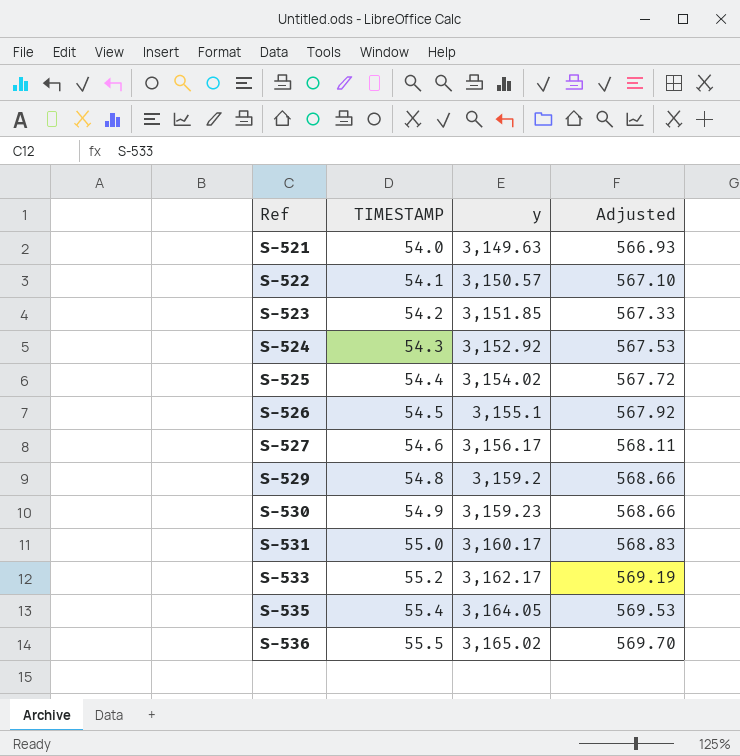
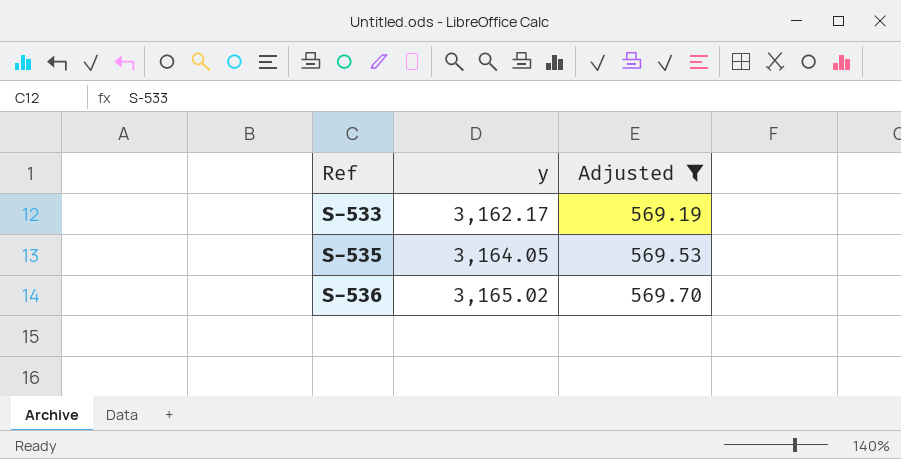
filter: none -> Adjusted >= 569.19
column TIMESTAMP | position: 2 -> none

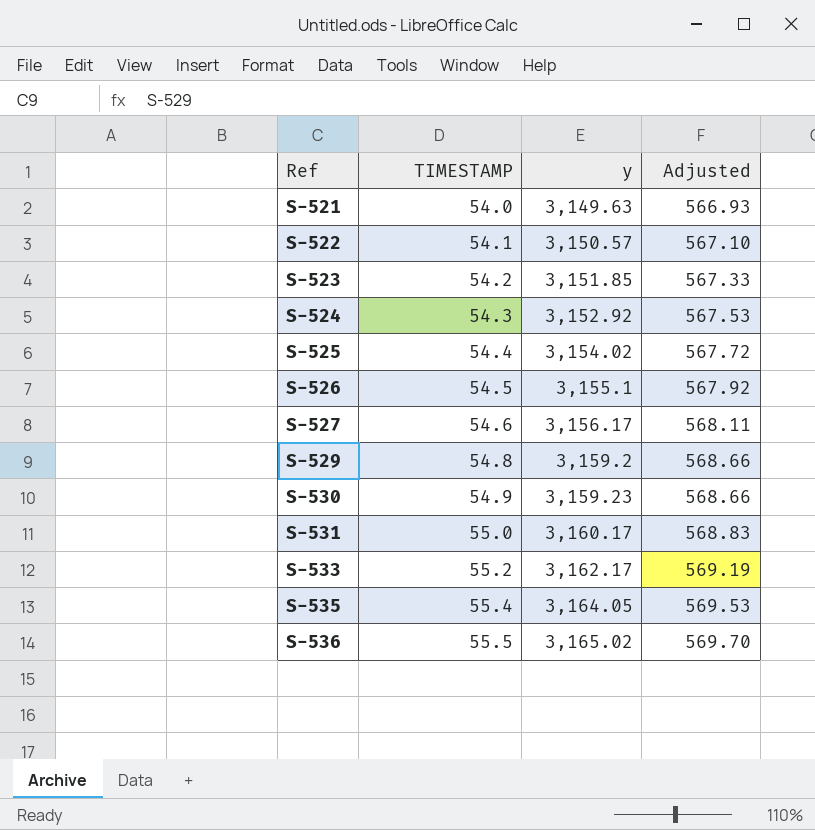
filter: Adjusted >= 569.19 -> none
column TIMESTAMP | position: none -> 2

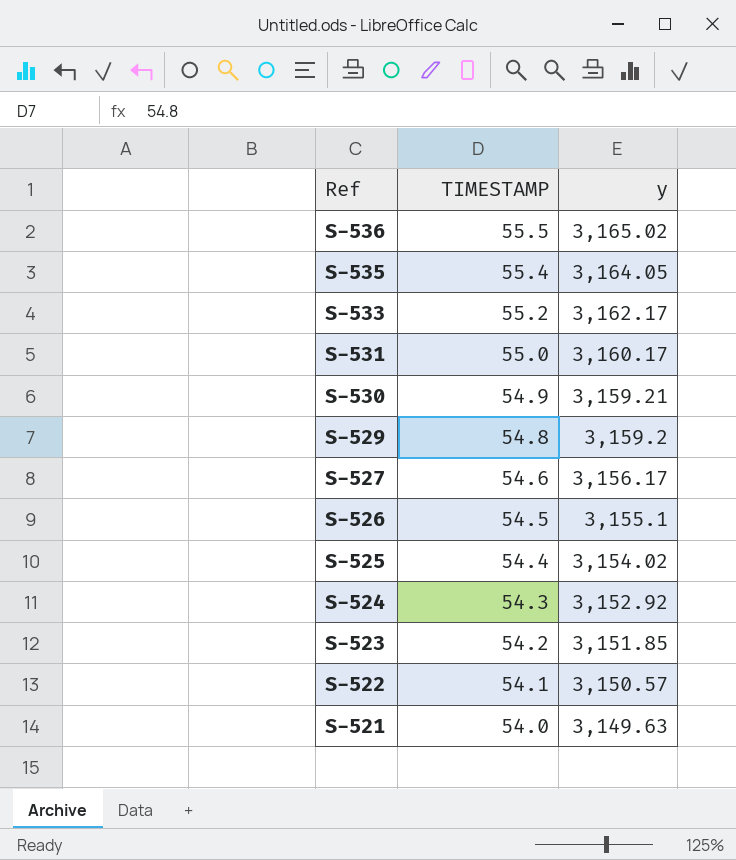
row order: Ref ascending -> Ref descending
column Adjusted | formula: [y] * 0.18 -> none
S-530 | y: 3,159.23 -> 3,159.21

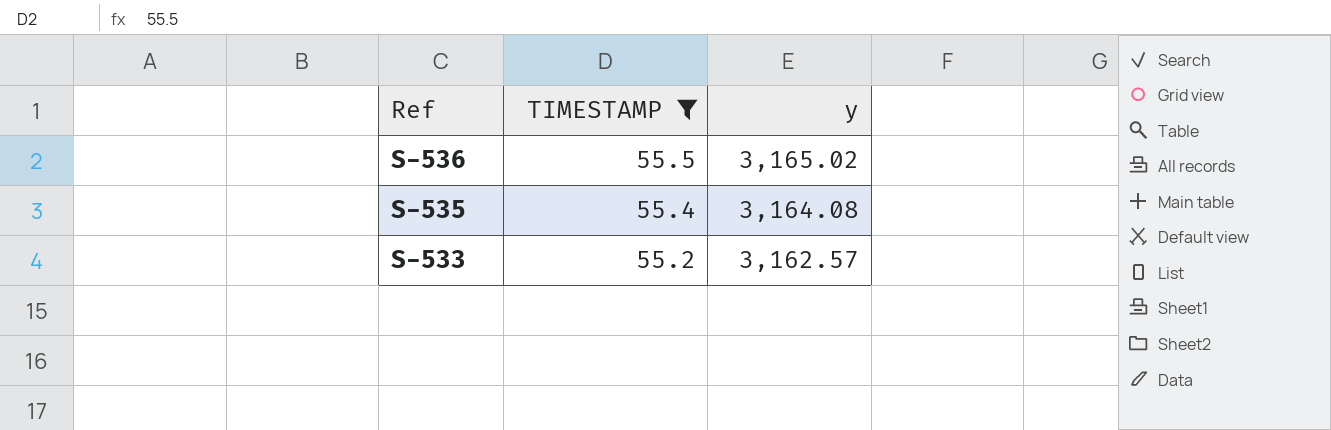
filter: none -> TIMESTAMP >= 55.2
S-535 | y: 3,164.05 -> 3,164.08
S-533 | y: 3,162.17 -> 3,162.57

